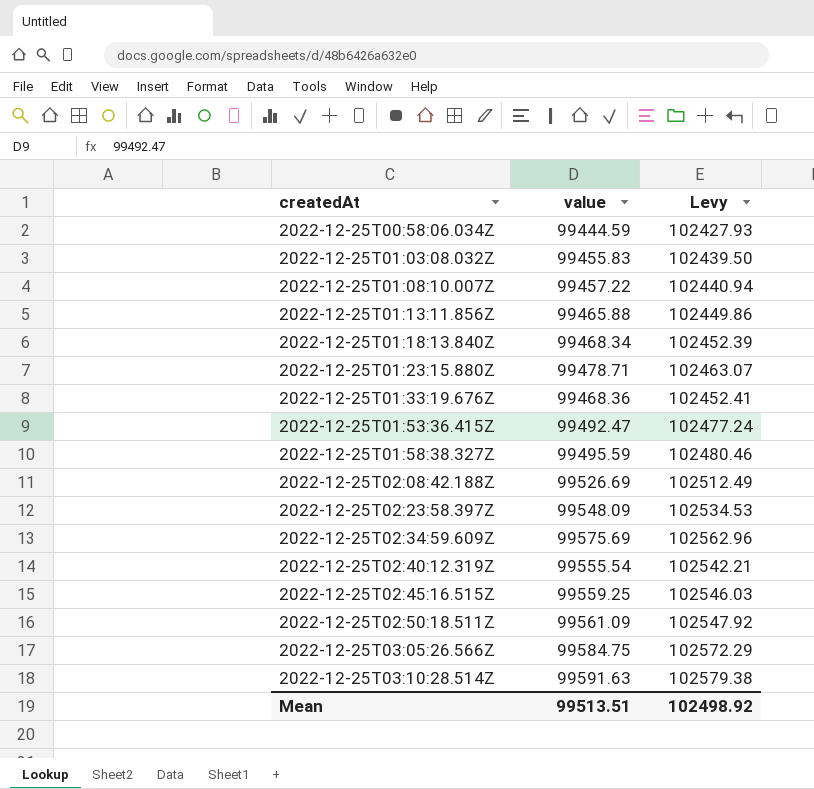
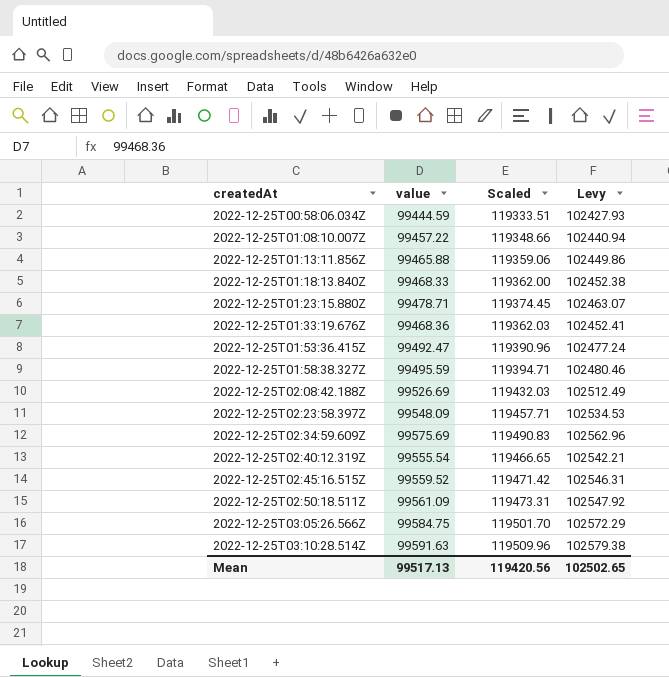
column Scaled | formula: none -> [value] * 1.2
row 2022-12-25T01:03:08.032Z: 99455.83 | 102439.50 -> none
2022-12-25T01:18:13.840Z | value: 99468.34 -> 99468.33
2022-12-25T01:18:13.840Z | Levy: 102452.39 -> 102452.38
2022-12-25T02:45:16.515Z | value: 99559.25 -> 99559.52
2022-12-25T02:45:16.515Z | Levy: 102546.03 -> 102546.31
Mean | value: 99513.51 -> 99517.13
Mean | Levy: 102498.92 -> 102502.65

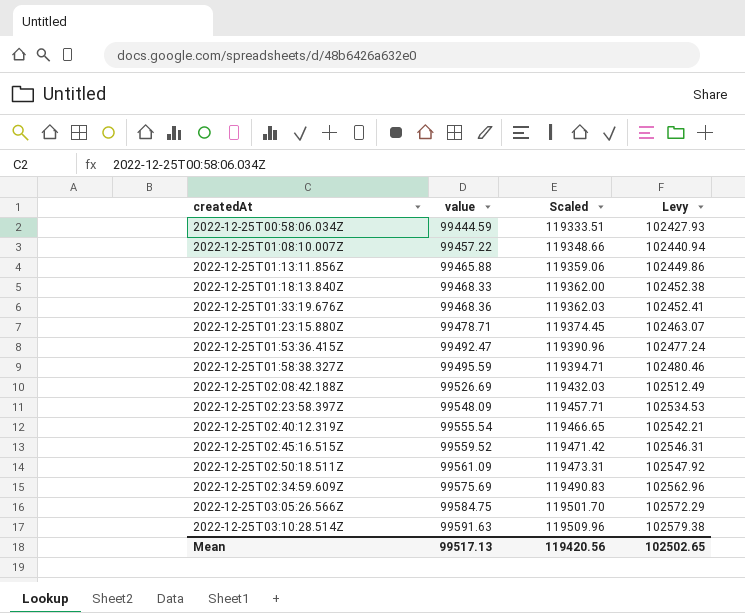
row order: createdAt ascending -> value ascending

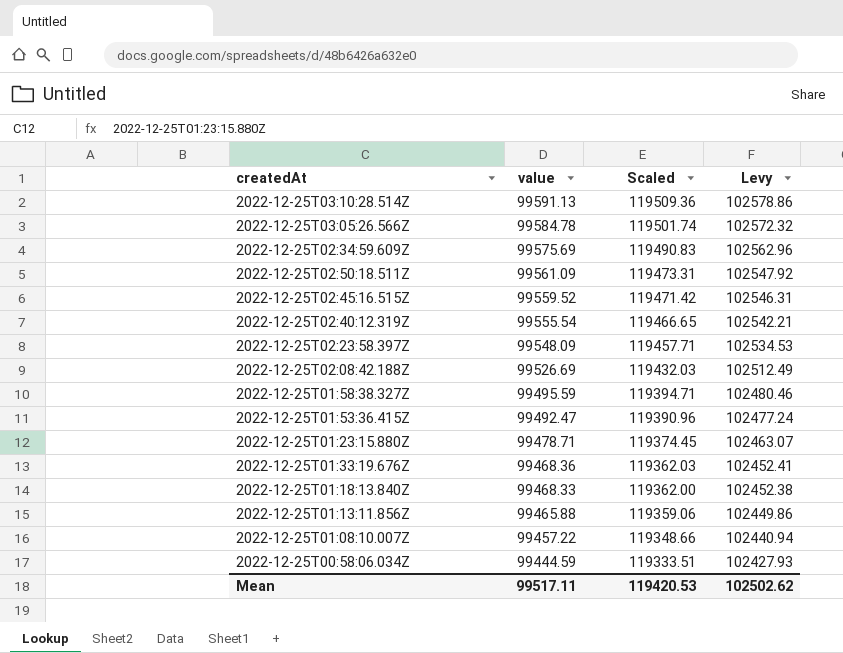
row order: value ascending -> value descending
2022-12-25T03:10:28.514Z | value: 99591.63 -> 99591.13
2022-12-25T03:10:28.514Z | Scaled: 119509.96 -> 119509.36
2022-12-25T03:10:28.514Z | Levy: 102579.38 -> 102578.86
2022-12-25T03:05:26.566Z | value: 99584.75 -> 99584.78
2022-12-25T03:05:26.566Z | Scaled: 119501.70 -> 119501.74
2022-12-25T03:05:26.566Z | Levy: 102572.29 -> 102572.32
Mean | value: 99517.13 -> 99517.11
Mean | Scaled: 119420.56 -> 119420.53
Mean | Levy: 102502.65 -> 102502.62

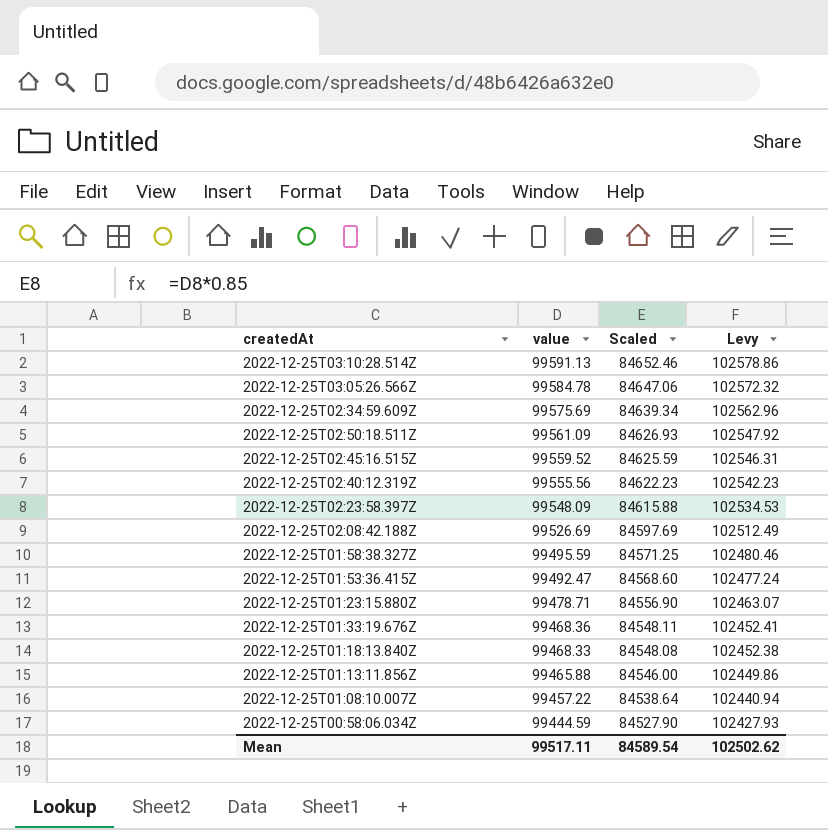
column Scaled | formula: [value] * 1.2 -> [value] * 0.85
2022-12-25T02:40:12.319Z | value: 99555.54 -> 99555.56
2022-12-25T02:40:12.319Z | Levy: 102542.21 -> 102542.23
Mean | Scaled: 119420.53 -> 84589.54

